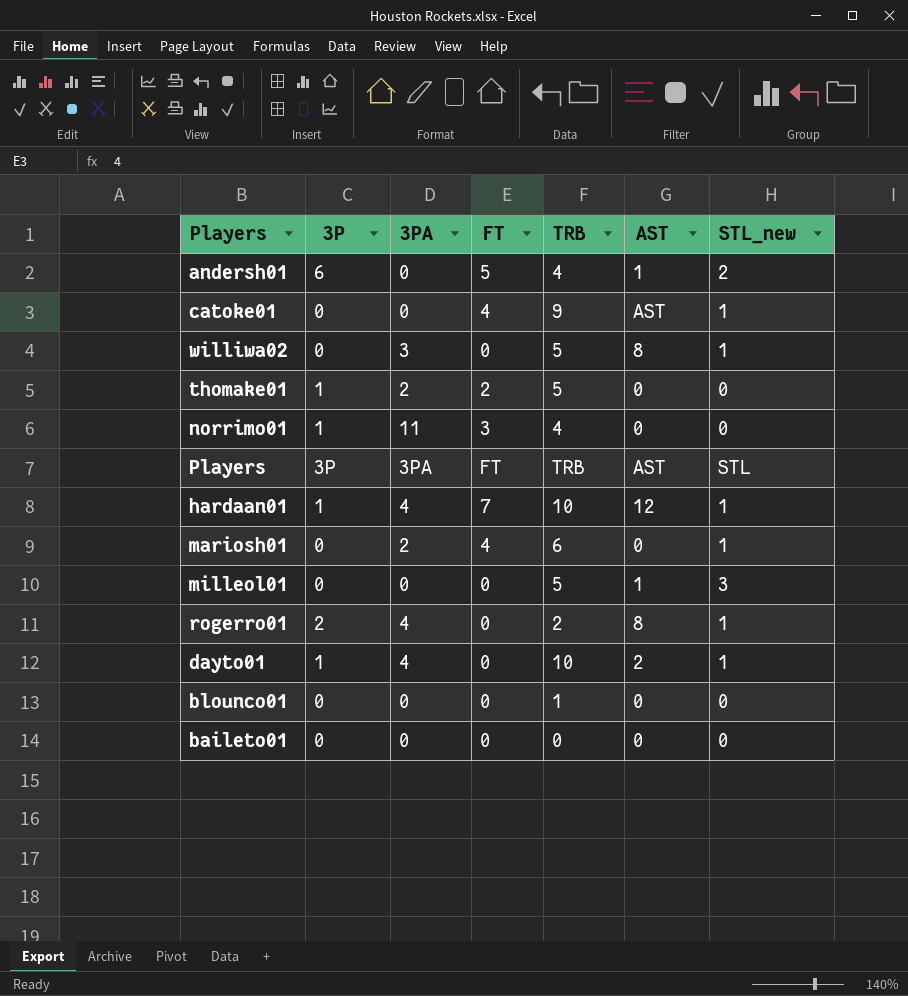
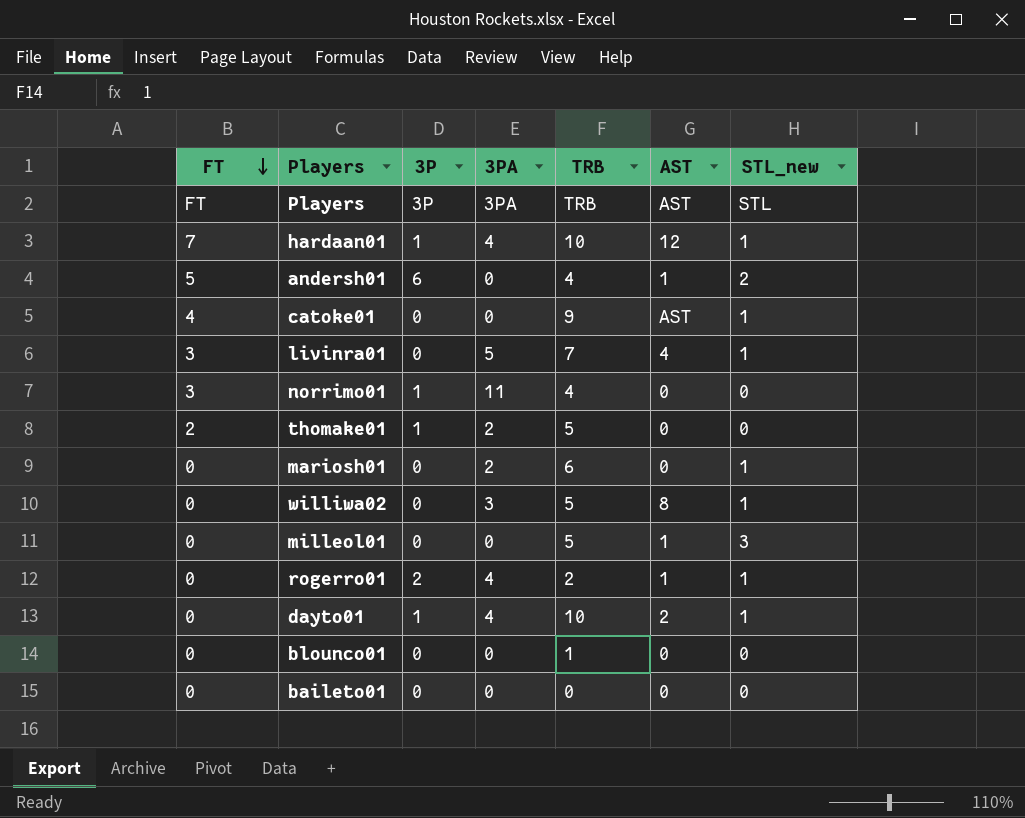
row order: none -> FT descending
column FT | position: 4 -> 1
row livinra01: none -> 3 | 0 | 5 | 7 | 4 | 1
mariosh01 | FT: 4 -> 0
rogerro01 | AST: 8 -> 1

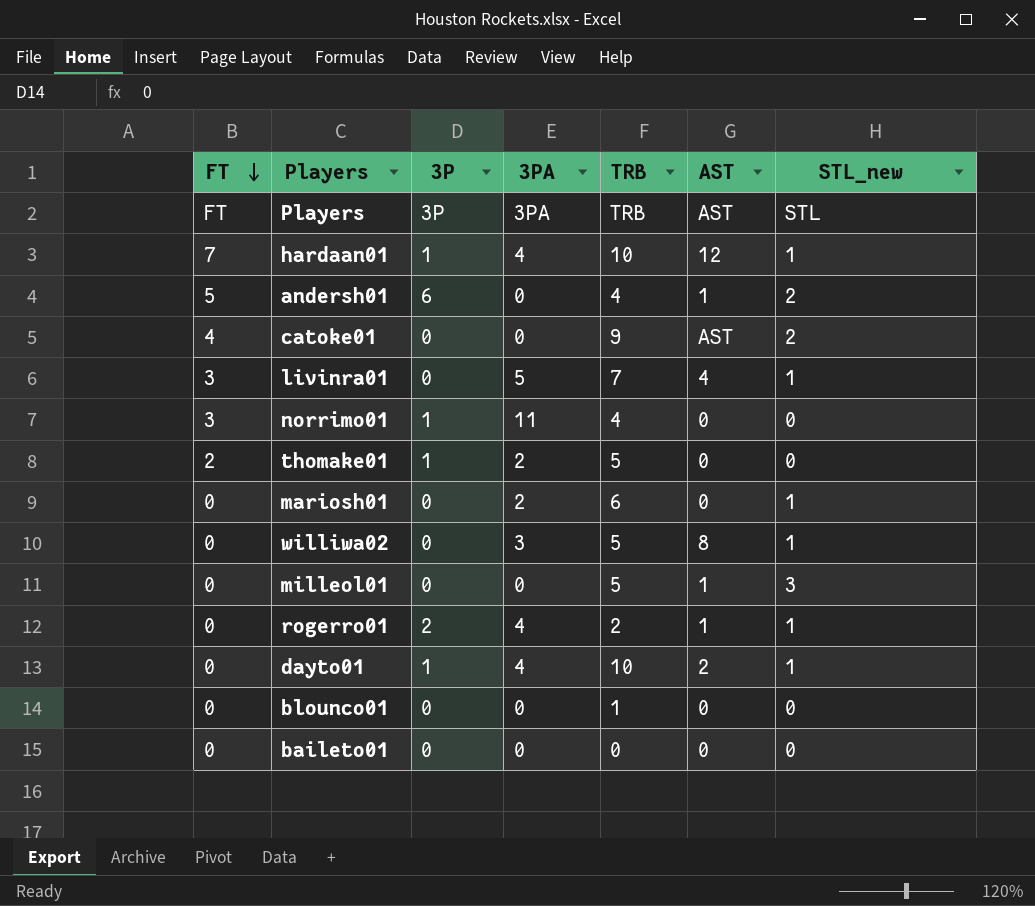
catoke01 | STL_new: 1 -> 2

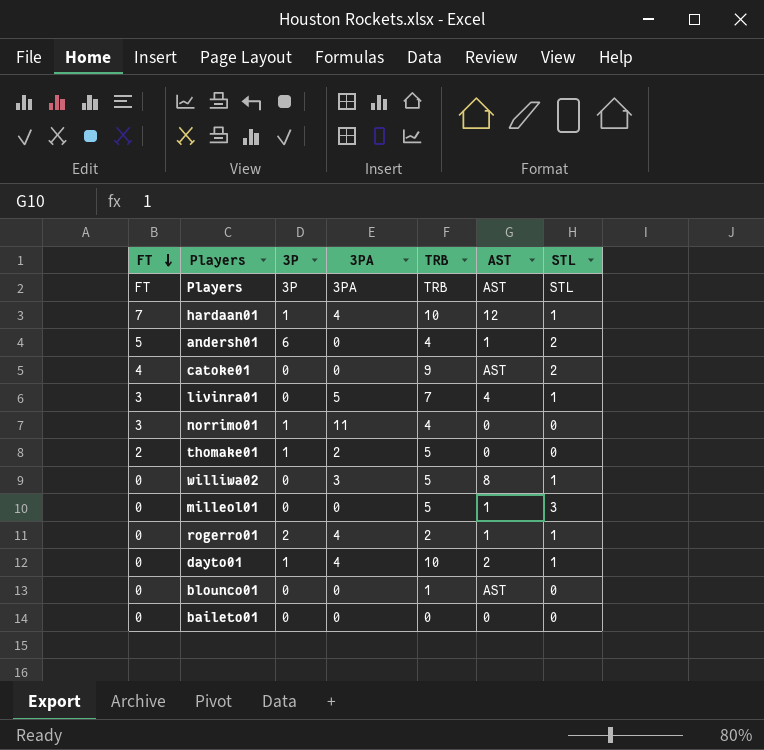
column name: STL_new -> STL
row mariosh01: 0 | 0 | 2 | 6 | 0 | 1 -> none
blounco01 | AST: 0 -> AST

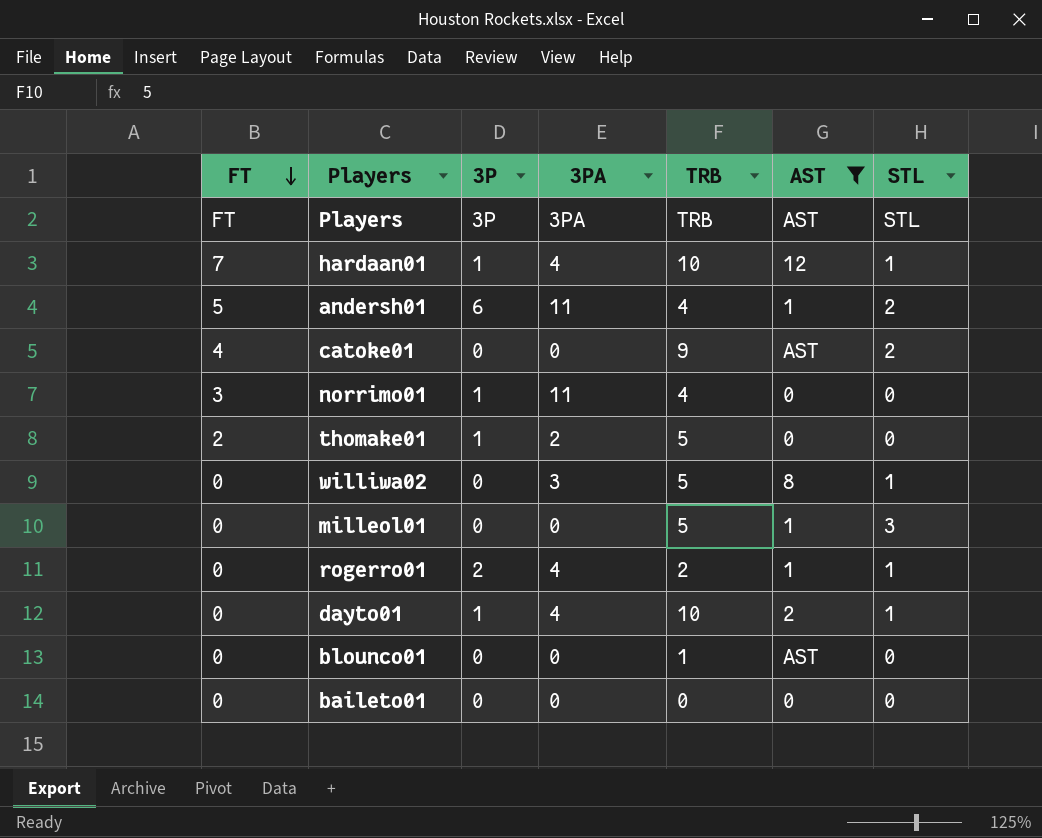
filter: none -> AST != 4
andersh01 | 3PA: 0 -> 11

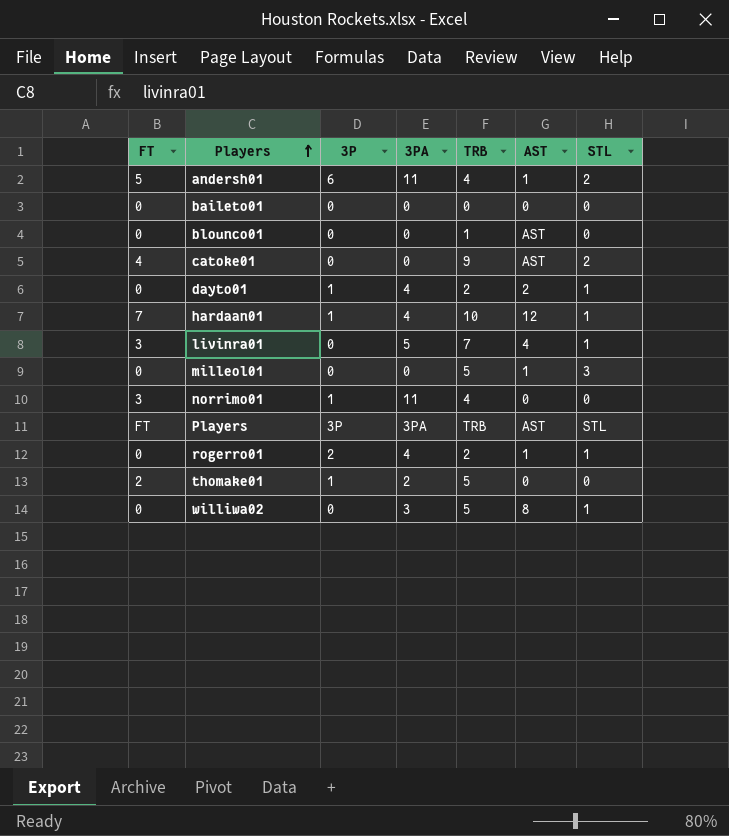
filter: AST != 4 -> none
row order: FT descending -> Players ascending
dayto01 | TRB: 10 -> 2

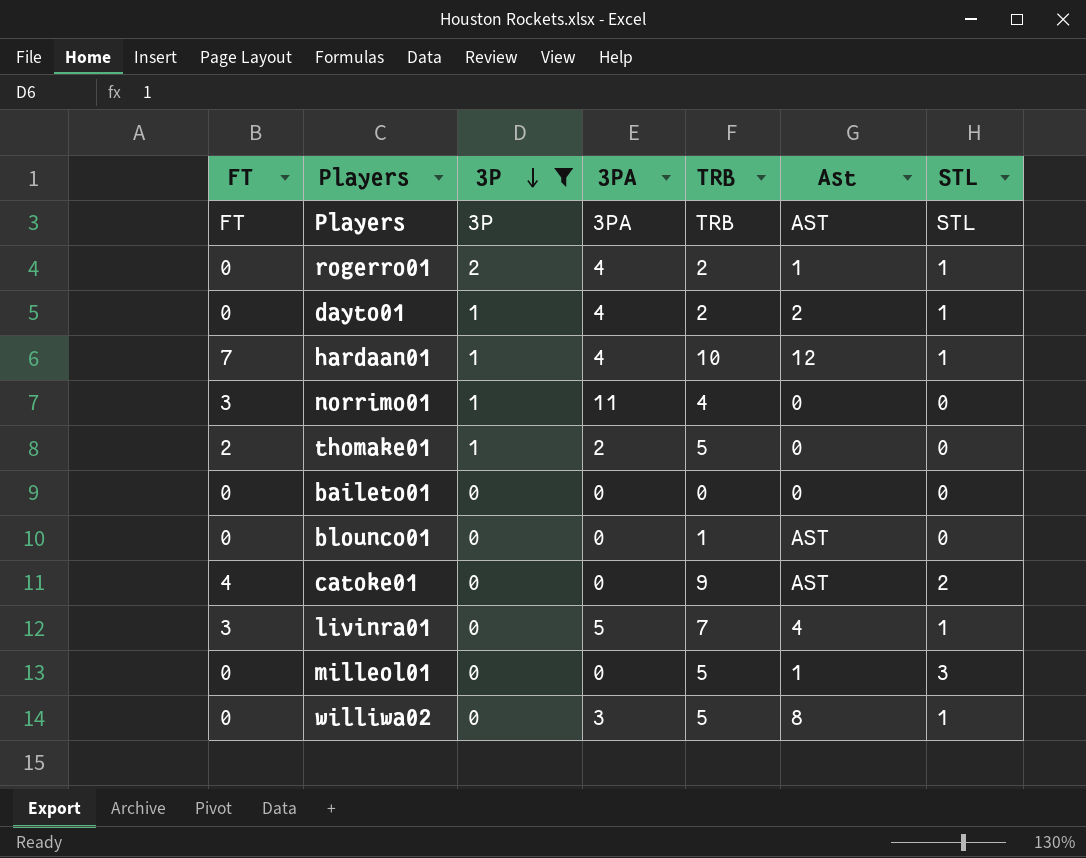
filter: none -> 3P != 6
row order: Players ascending -> 3P descending
column name: AST -> Ast

